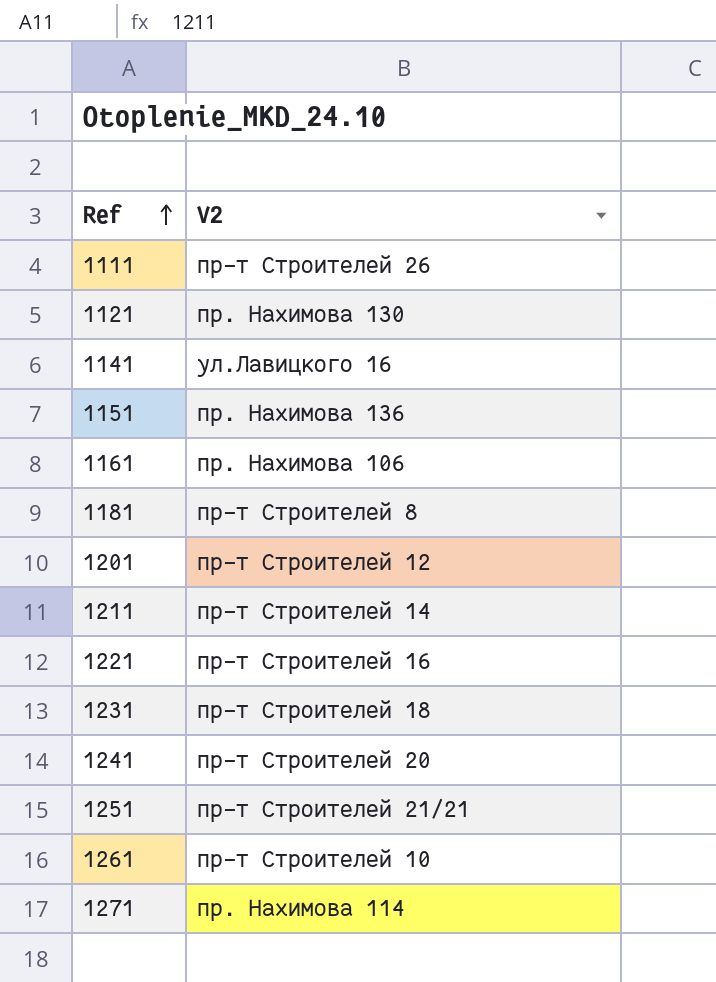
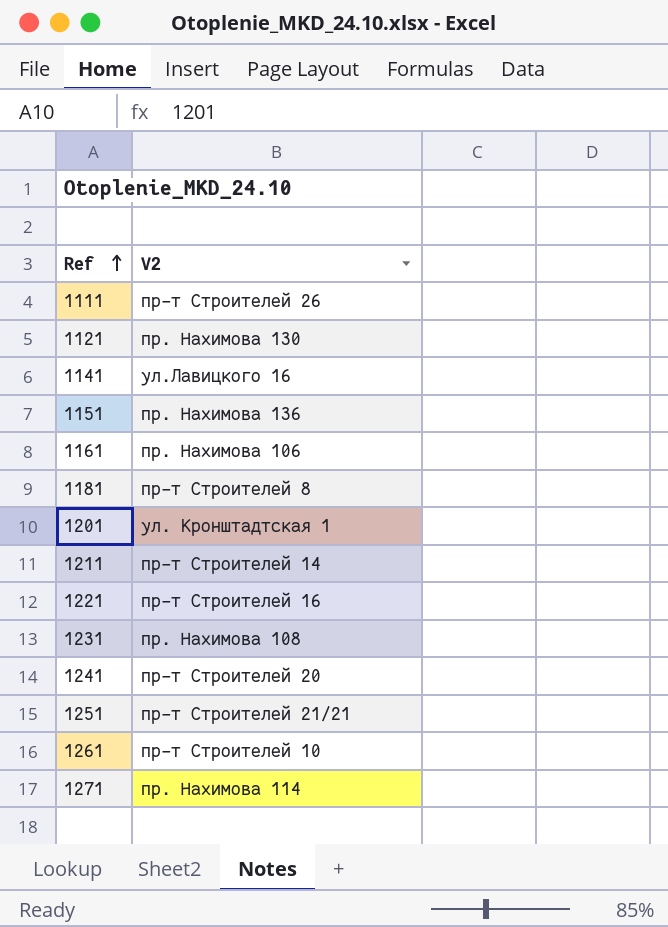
1201 | V2: пр-т Строителей 12 -> ул. Кронштадтская 1
1231 | V2: пр-т Строителей 18 -> пр. Нахимова 108

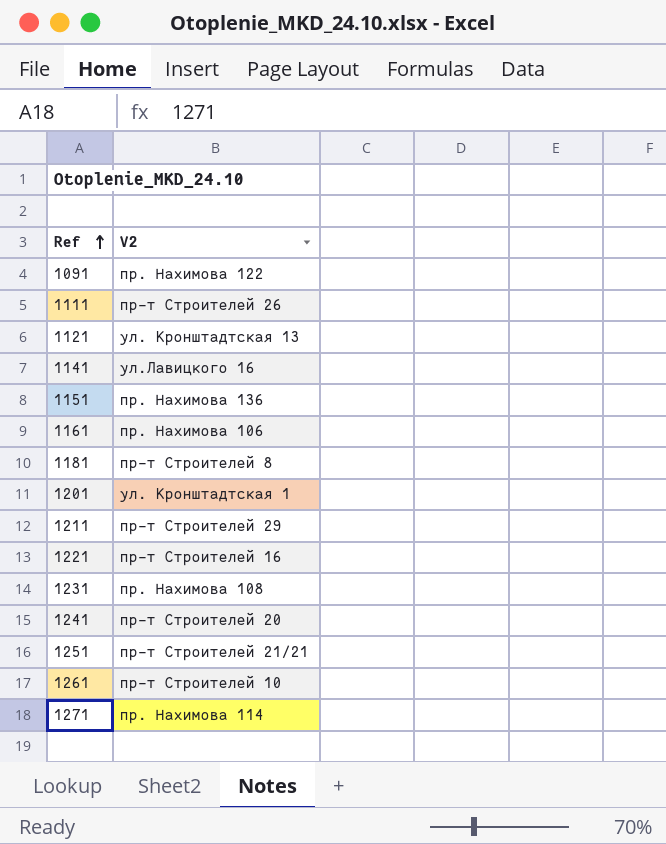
row 1091: none -> пр. Нахимова 122
1121 | V2: пр. Нахимова 130 -> ул. Кронштадтская 13
1211 | V2: пр-т Строителей 14 -> пр-т Строителей 29

